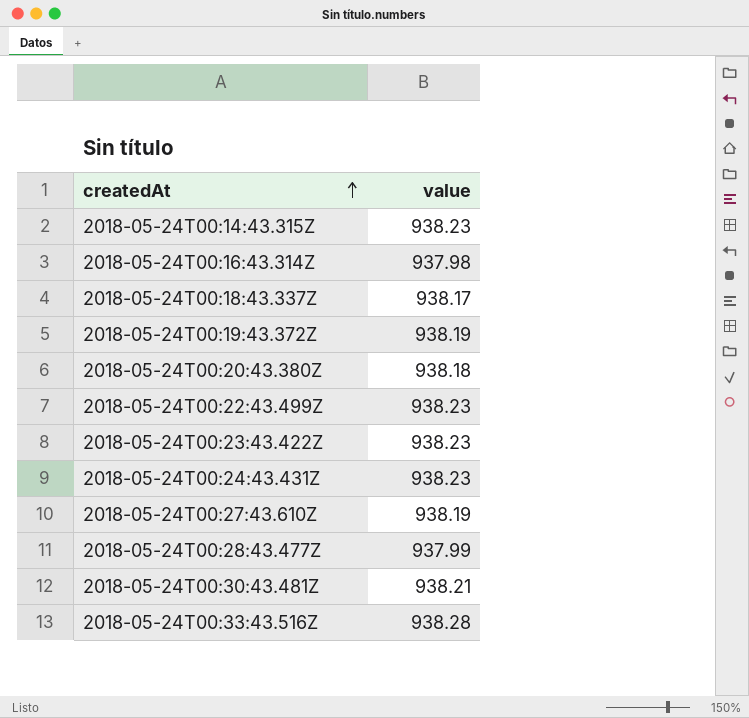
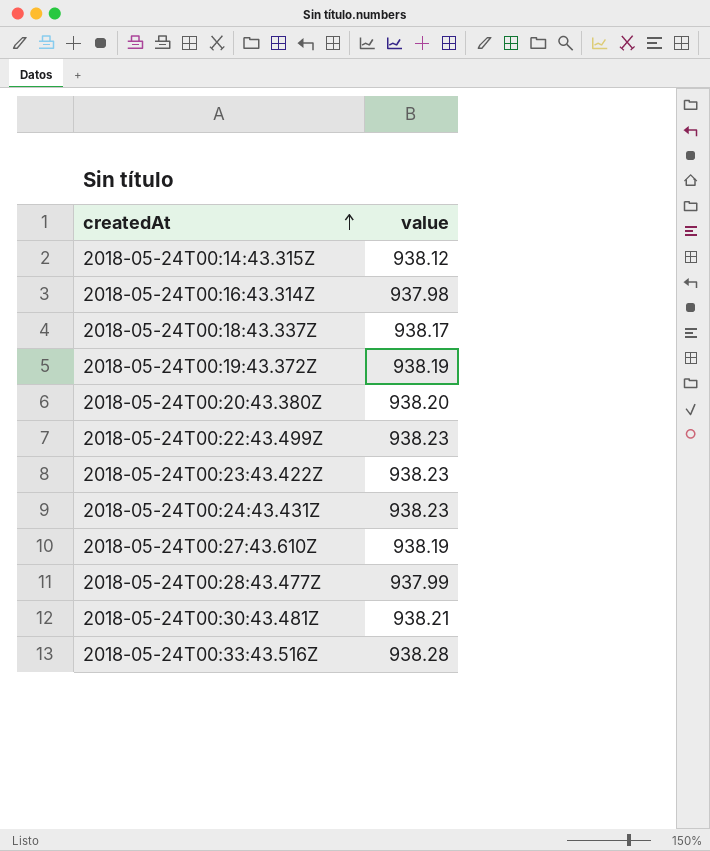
2018-05-24T00:14:43.315Z | value: 938.23 -> 938.12
2018-05-24T00:20:43.380Z | value: 938.18 -> 938.20

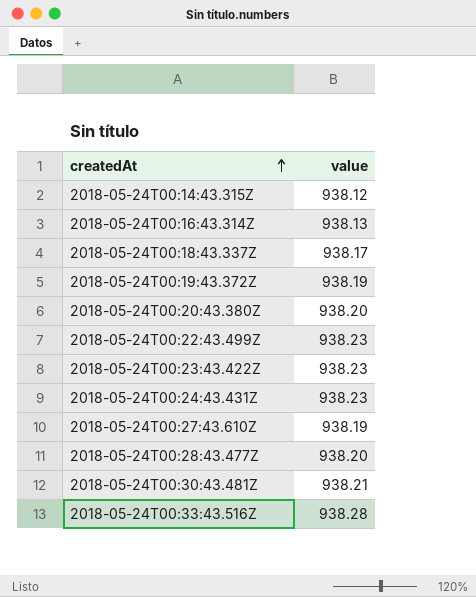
2018-05-24T00:16:43.314Z | value: 937.98 -> 938.13
2018-05-24T00:28:43.477Z | value: 937.99 -> 938.20

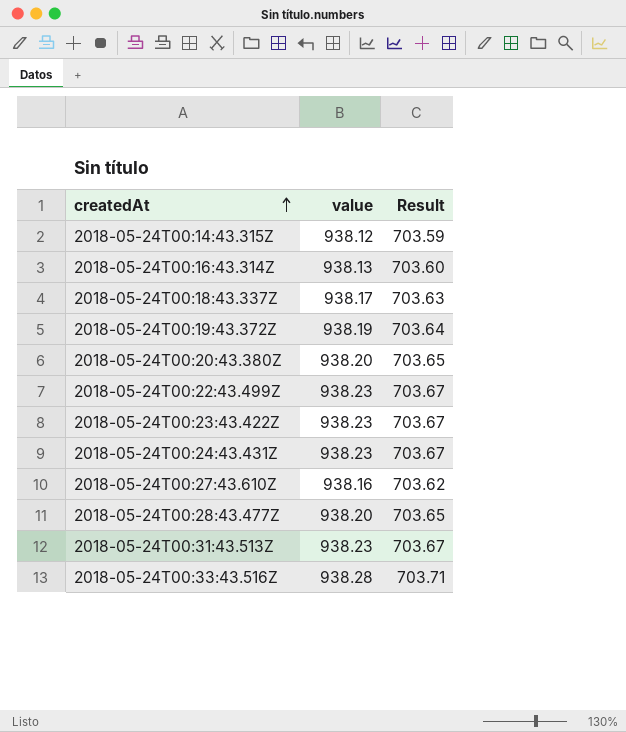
column Result | formula: none -> [value] * 0.75
row 2018-05-24T00:30:43.481Z: 938.21 -> none
2018-05-24T00:27:43.610Z | value: 938.19 -> 938.16
row 2018-05-24T00:31:43.513Z: none -> 938.23 | 703.67

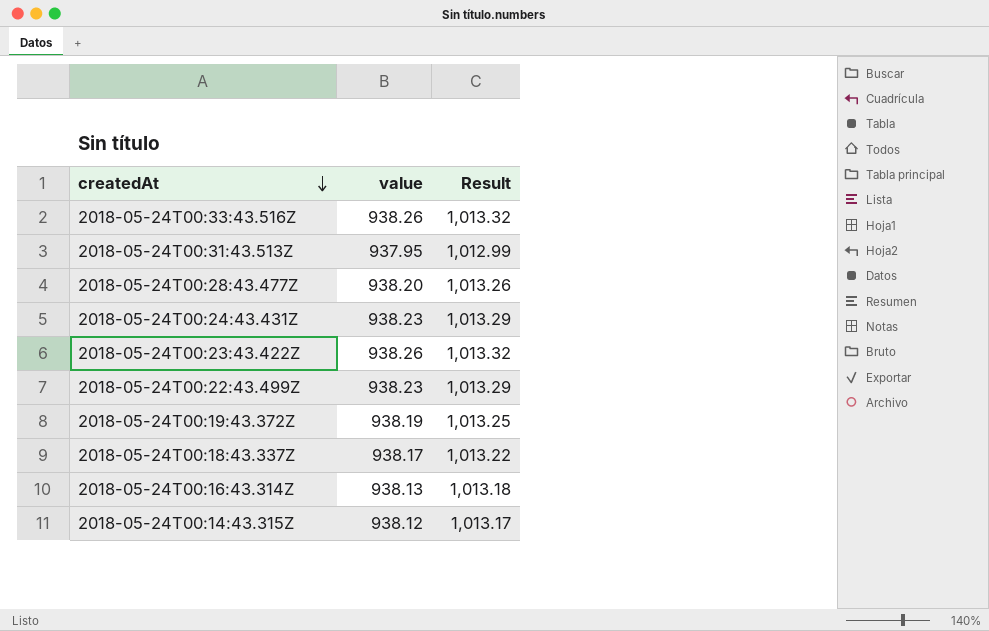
row order: createdAt ascending -> createdAt descending
column Result | formula: [value] * 0.75 -> [value] * 1.08
row 2018-05-24T00:20:43.380Z: 938.20 | 703.65 -> none
row 2018-05-24T00:27:43.610Z: 938.16 | 703.62 -> none
2018-05-24T00:33:43.516Z | value: 938.28 -> 938.26
2018-05-24T00:31:43.513Z | value: 938.23 -> 937.95
2018-05-24T00:23:43.422Z | value: 938.23 -> 938.26

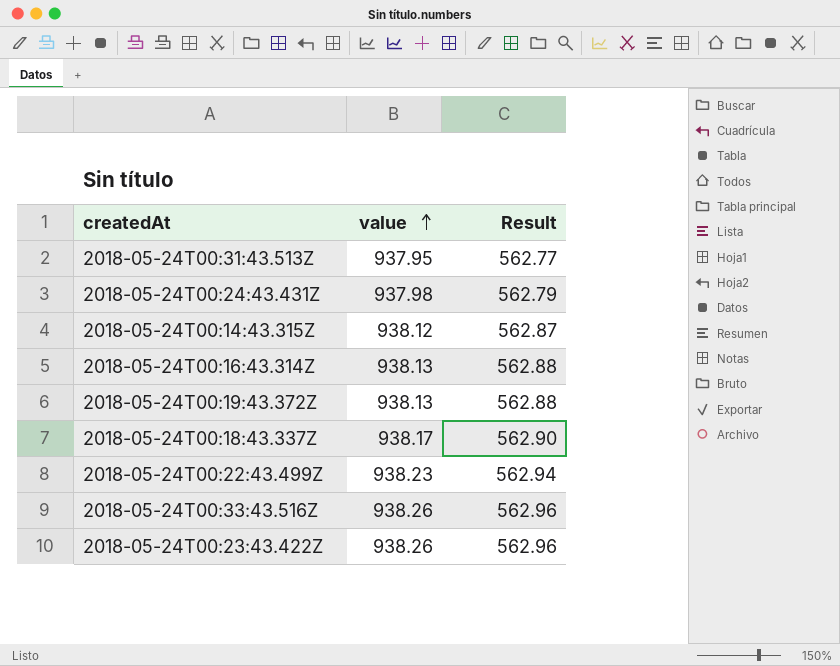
row order: createdAt descending -> value ascending
column Result | formula: [value] * 1.08 -> [value] * 0.6
row 2018-05-24T00:28:43.477Z: 938.20 | 1,013.26 -> none
2018-05-24T00:24:43.431Z | value: 938.23 -> 937.98
2018-05-24T00:19:43.372Z | value: 938.19 -> 938.13

